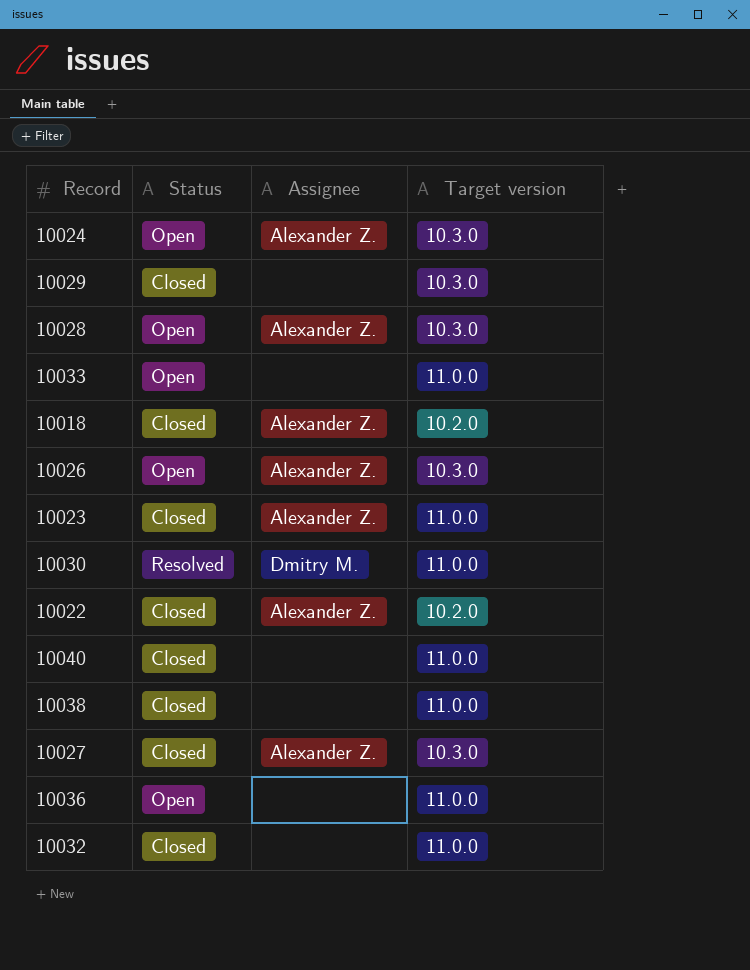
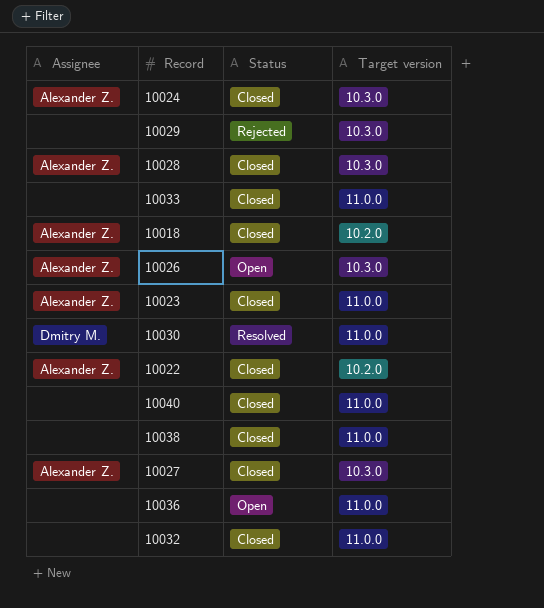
column Assignee | position: 3 -> 1
10024 | Status: Open -> Closed
10029 | Status: Closed -> Rejected
10028 | Status: Open -> Closed
10033 | Status: Open -> Closed

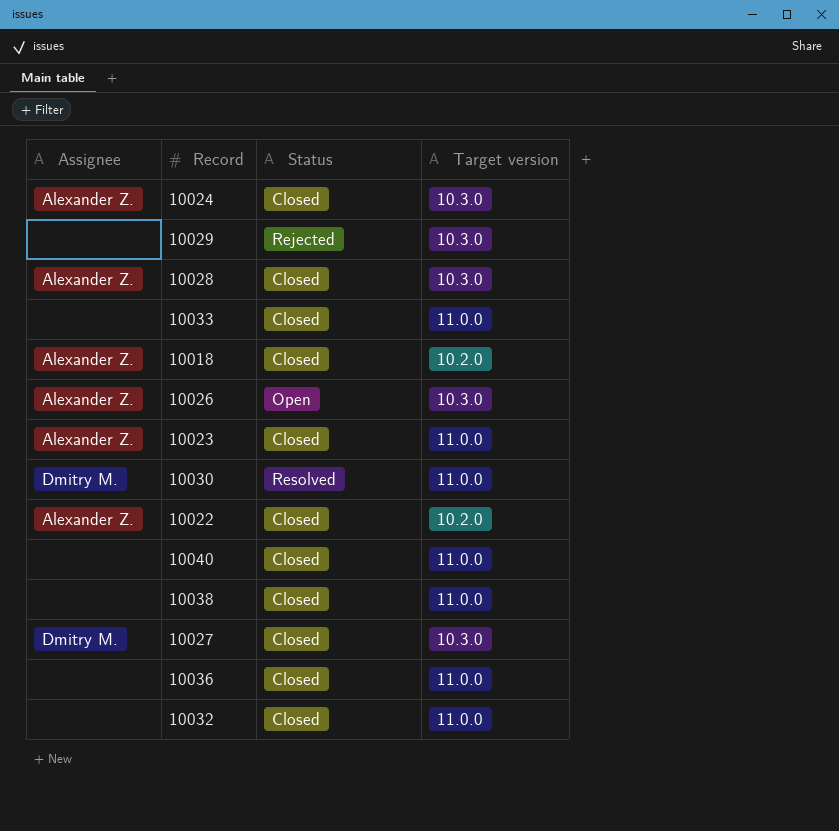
10027 | Assignee: Alexander Z. -> Dmitry M.
10036 | Status: Open -> Closed

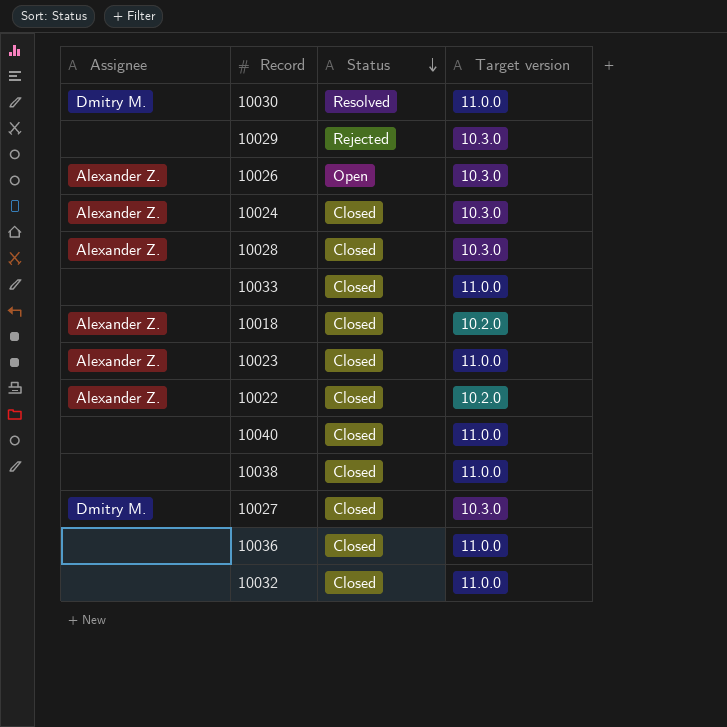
row order: none -> Status descending

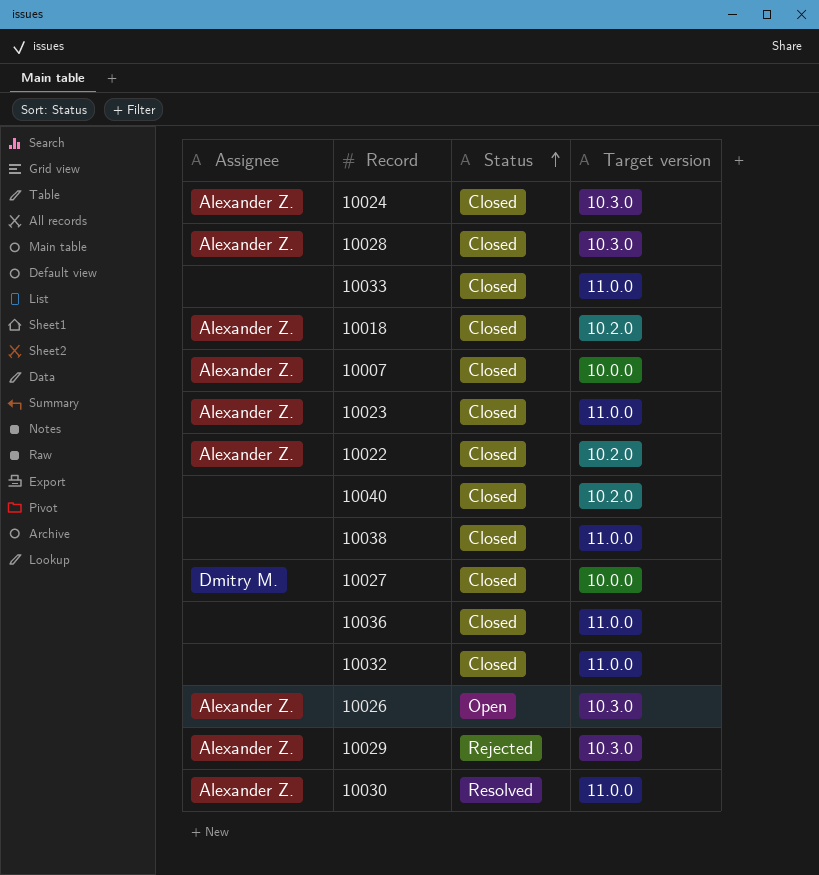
row order: Status descending -> Status ascending
row 10007: none -> Alexander Z. | Closed | 10.0.0
10040 | Target version: 11.0.0 -> 10.2.0
10027 | Target version: 10.3.0 -> 10.0.0
10029 | Assignee: none -> Alexander Z.
10030 | Assignee: Dmitry M. -> Alexander Z.

